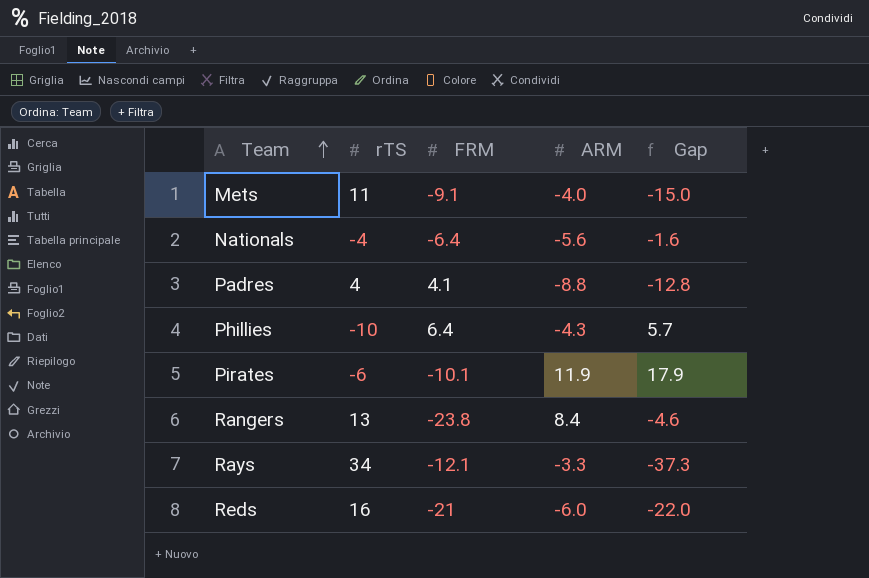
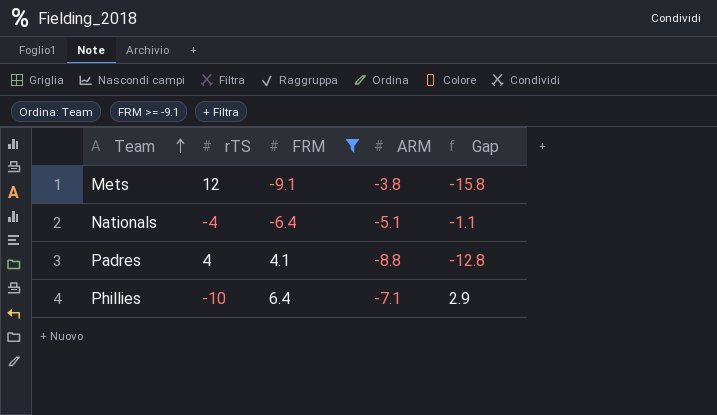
filter: none -> FRM >= -9.1
Mets | rTS: 11 -> 12
Mets | ARM: -4.0 -> -3.8
Mets | Gap: -15.0 -> -15.8
Nationals | ARM: -5.6 -> -5.1
Nationals | Gap: -1.6 -> -1.1
Phillies | ARM: -4.3 -> -7.1
Phillies | Gap: 5.7 -> 2.9

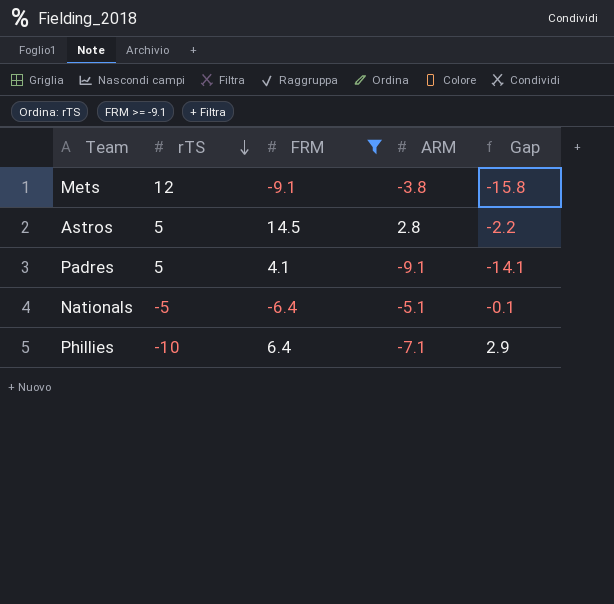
row order: Team ascending -> rTS descending
row Astros: none -> 5 | 14.5 | 2.8 | -2.2
Padres | rTS: 4 -> 5
Padres | ARM: -8.8 -> -9.1
Padres | Gap: -12.8 -> -14.1
Nationals | rTS: -4 -> -5
Nationals | Gap: -1.1 -> -0.1

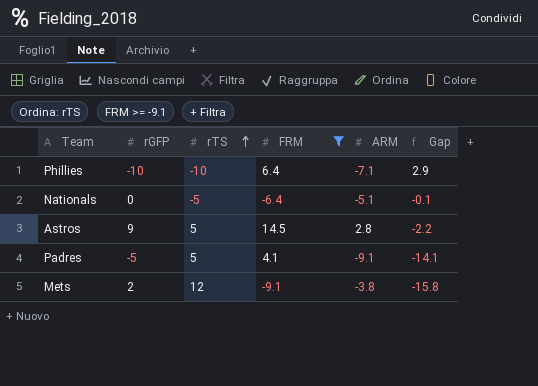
row order: rTS descending -> rTS ascending
column rGFP | position: none -> 2

